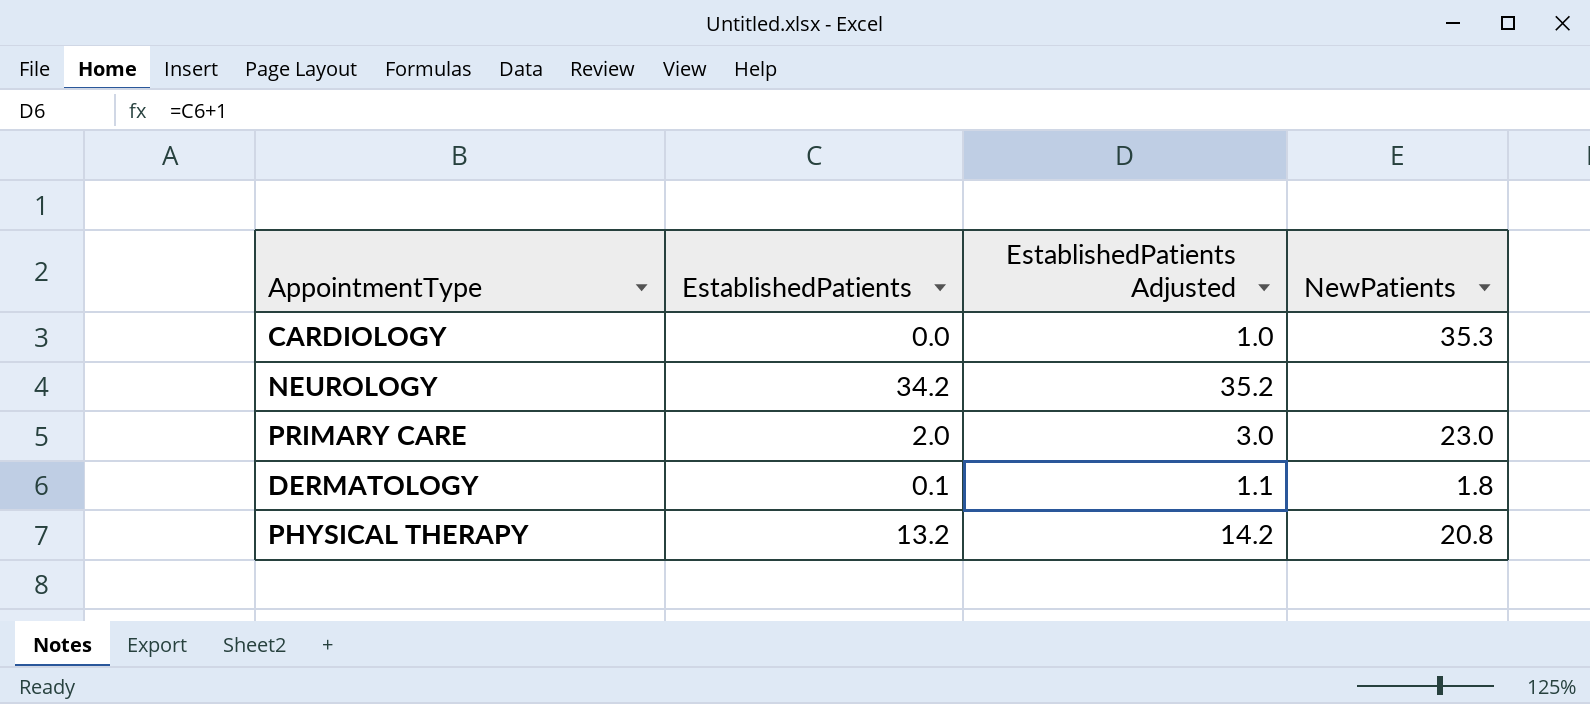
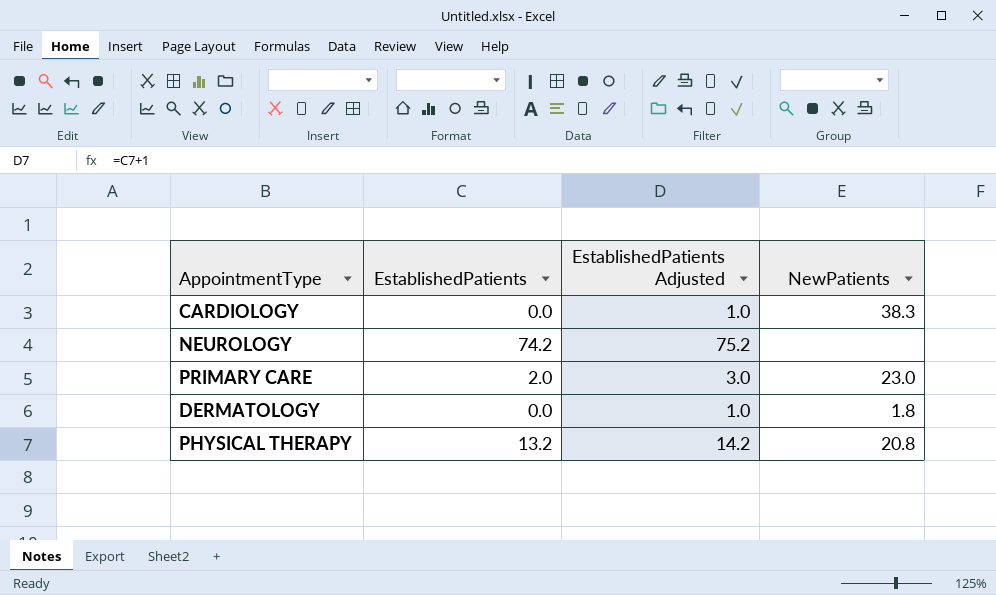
CARDIOLOGY | NewPatients: 35.3 -> 38.3
NEUROLOGY | EstablishedPatients: 34.2 -> 74.2
NEUROLOGY | EstablishedPatients Adjusted: 35.2 -> 75.2
DERMATOLOGY | EstablishedPatients: 0.1 -> 0.0
DERMATOLOGY | EstablishedPatients Adjusted: 1.1 -> 1.0

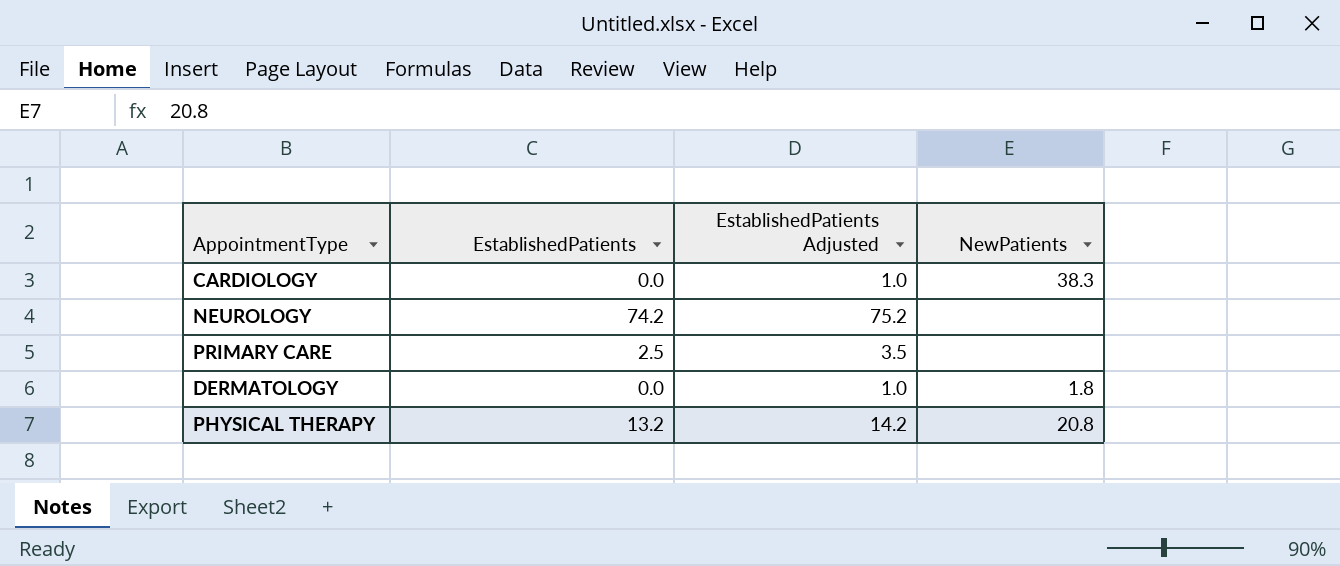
PRIMARY CARE | EstablishedPatients: 2.0 -> 2.5
PRIMARY CARE | EstablishedPatients Adjusted: 3.0 -> 3.5
PRIMARY CARE | NewPatients: 23.0 -> none

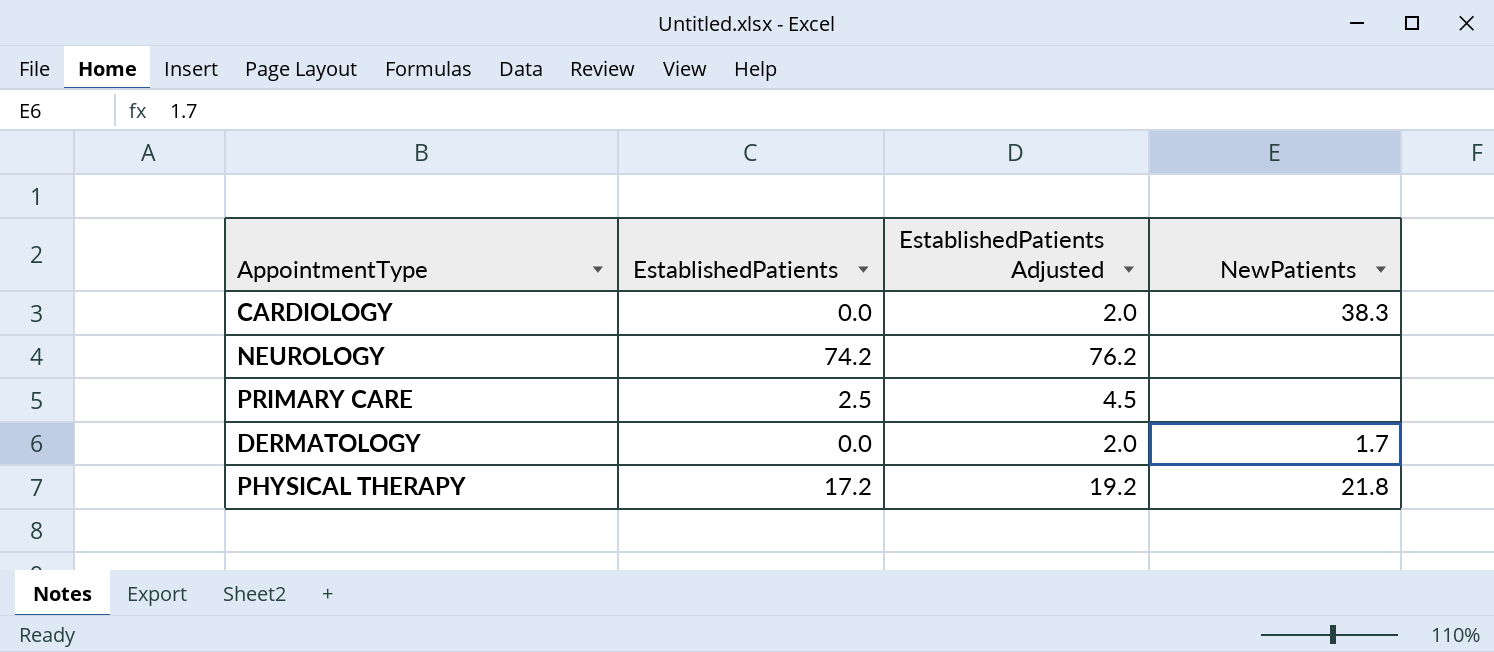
column EstablishedPatients Adjusted | formula: [EstablishedPatients] + 1 -> [EstablishedPatients] + 2
DERMATOLOGY | NewPatients: 1.8 -> 1.7
PHYSICAL THERAPY | EstablishedPatients: 13.2 -> 17.2
PHYSICAL THERAPY | NewPatients: 20.8 -> 21.8

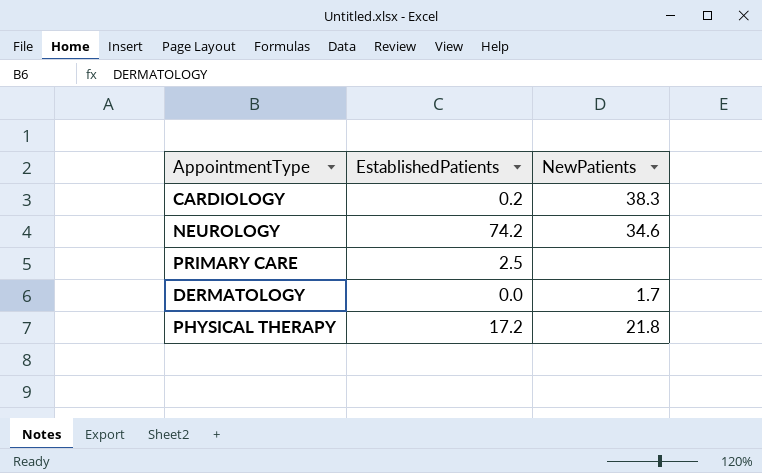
column EstablishedPatients Adjusted | formula: [EstablishedPatients] + 2 -> none
CARDIOLOGY | EstablishedPatients: 0.0 -> 0.2
NEUROLOGY | NewPatients: none -> 34.6

